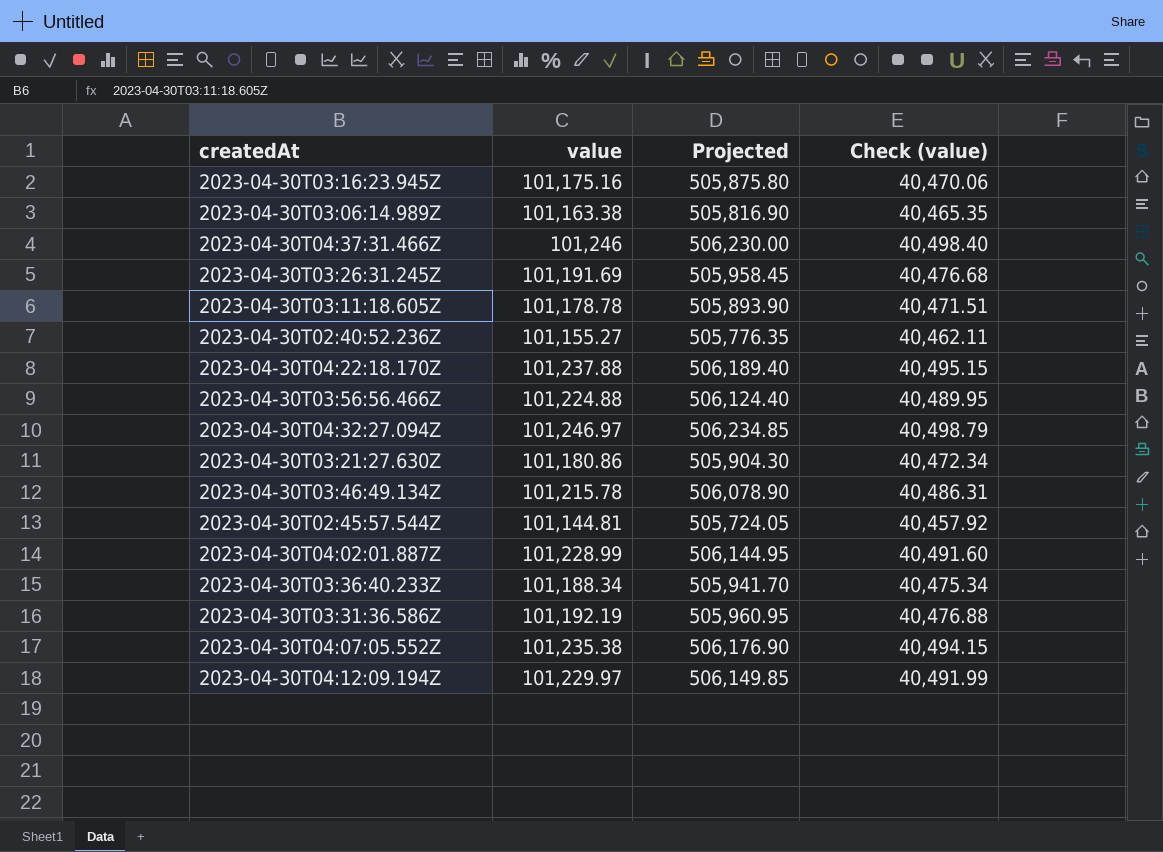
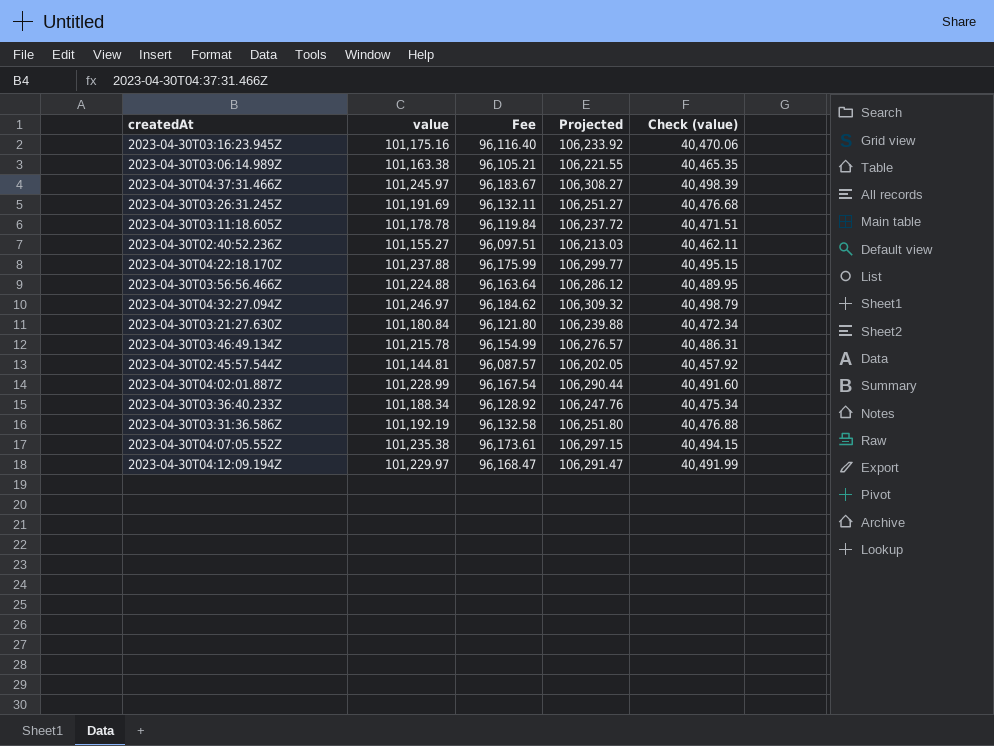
column Fee | formula: none -> [value] * 0.95
column Projected | formula: [value] * 5 -> [value] * 1.05
2023-04-30T04:37:31.466Z | value: 101,246 -> 101,245.97
2023-04-30T04:37:31.466Z | Check (value): 40,498.40 -> 40,498.39
2023-04-30T03:21:27.630Z | value: 101,180.86 -> 101,180.84

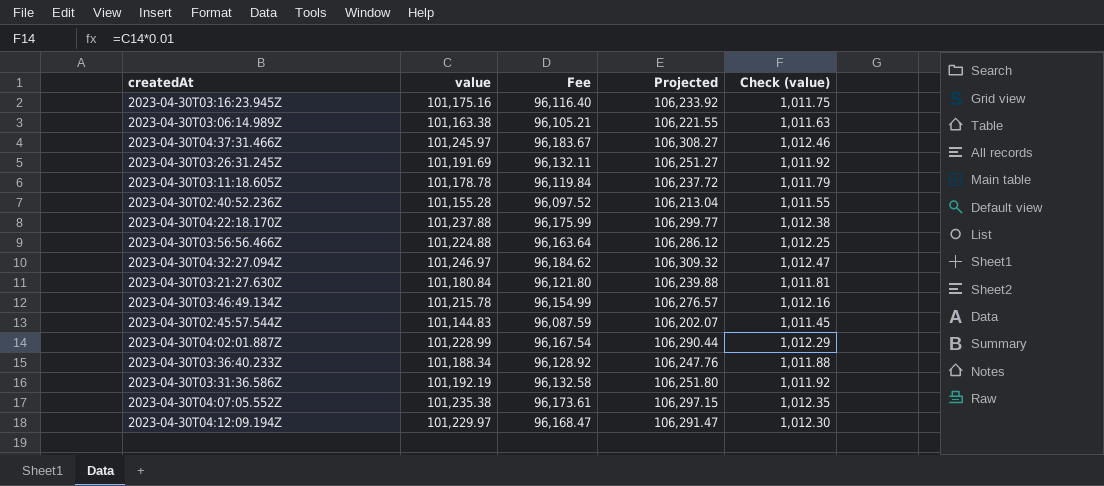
column Check (value) | formula: [value] * 0.4 -> [value] * 0.01
2023-04-30T02:40:52.236Z | value: 101,155.27 -> 101,155.28
2023-04-30T02:40:52.236Z | Fee: 96,097.51 -> 96,097.52
2023-04-30T02:40:52.236Z | Projected: 106,213.03 -> 106,213.04
2023-04-30T02:45:57.544Z | value: 101,144.81 -> 101,144.83
2023-04-30T02:45:57.544Z | Fee: 96,087.57 -> 96,087.59
2023-04-30T02:45:57.544Z | Projected: 106,202.05 -> 106,202.07

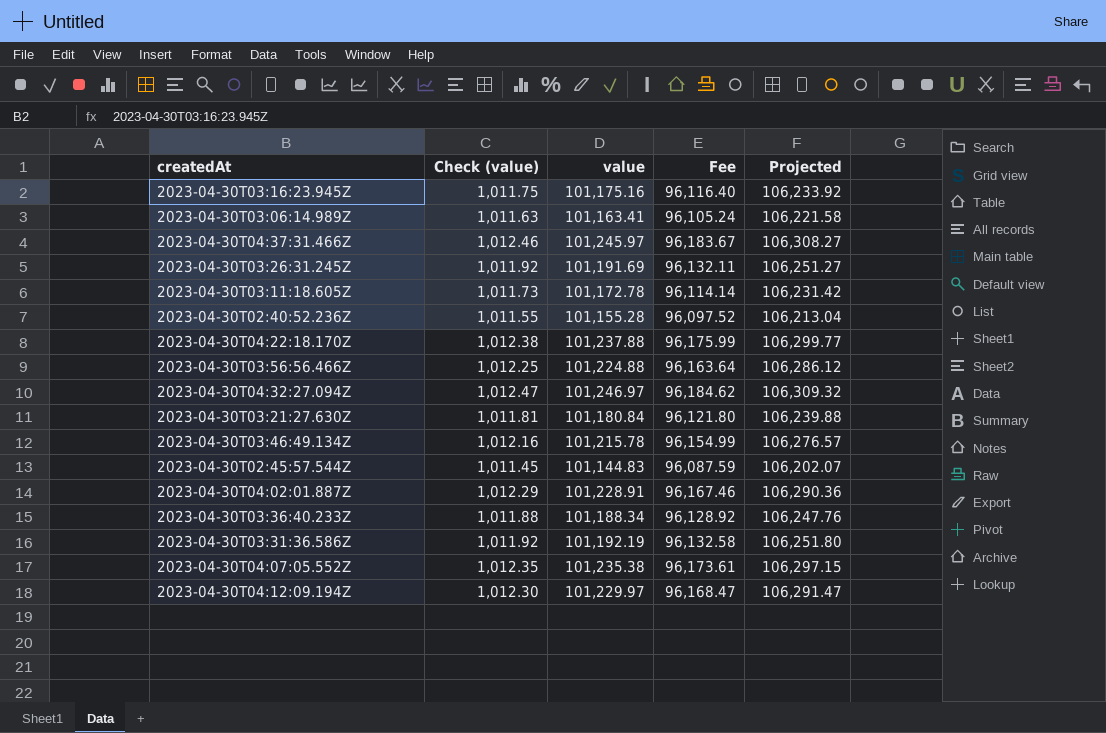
column Check (value) | position: 5 -> 2
2023-04-30T03:06:14.989Z | value: 101,163.38 -> 101,163.41
2023-04-30T03:06:14.989Z | Fee: 96,105.21 -> 96,105.24
2023-04-30T03:06:14.989Z | Projected: 106,221.55 -> 106,221.58
2023-04-30T03:11:18.605Z | Check (value): 1,011.79 -> 1,011.73
2023-04-30T03:11:18.605Z | value: 101,178.78 -> 101,172.78
2023-04-30T03:11:18.605Z | Fee: 96,119.84 -> 96,114.14
2023-04-30T03:11:18.605Z | Projected: 106,237.72 -> 106,231.42
2023-04-30T04:02:01.887Z | value: 101,228.99 -> 101,228.91
2023-04-30T04:02:01.887Z | Fee: 96,167.54 -> 96,167.46
2023-04-30T04:02:01.887Z | Projected: 106,290.44 -> 106,290.36

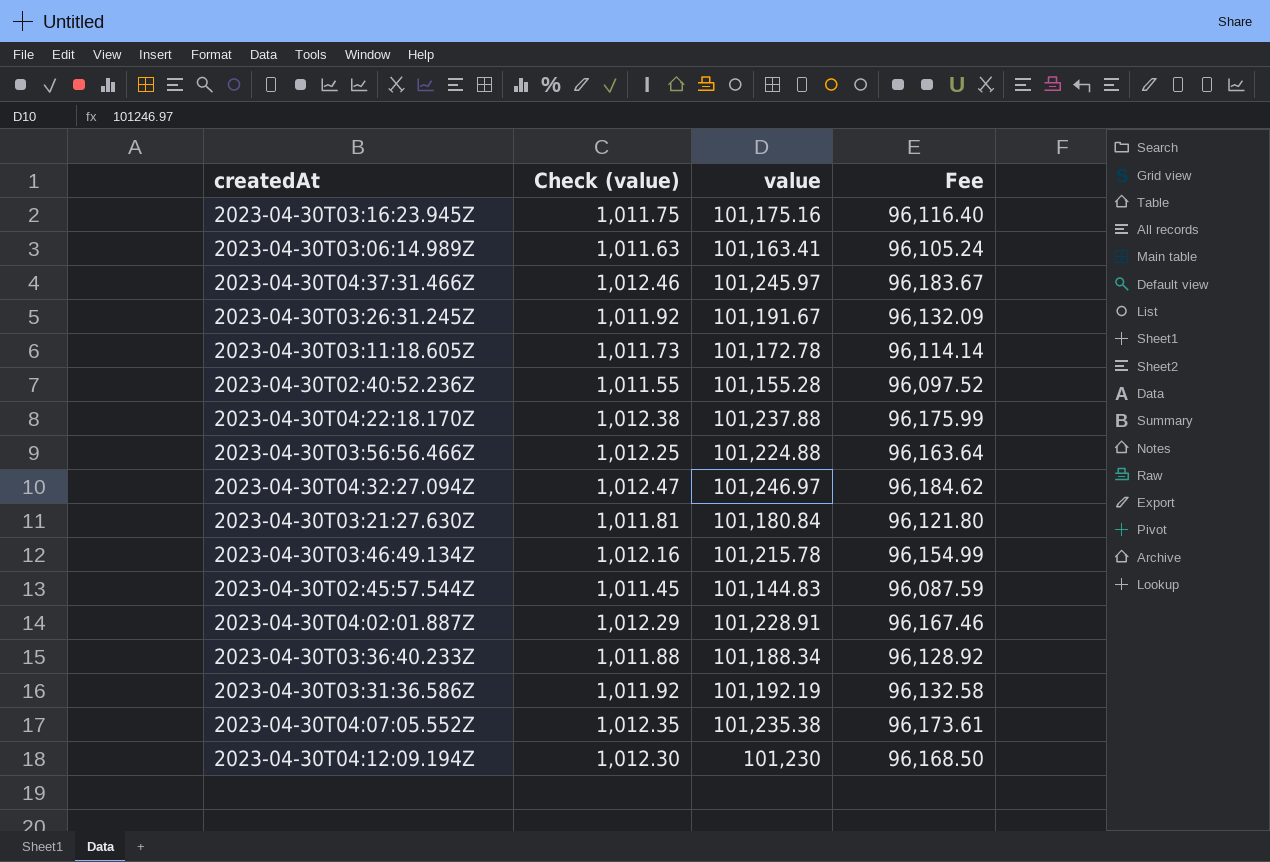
column Projected | formula: [value] * 1.05 -> none
2023-04-30T03:26:31.245Z | value: 101,191.69 -> 101,191.67
2023-04-30T03:26:31.245Z | Fee: 96,132.11 -> 96,132.09
2023-04-30T04:12:09.194Z | value: 101,229.97 -> 101,230
2023-04-30T04:12:09.194Z | Fee: 96,168.47 -> 96,168.50

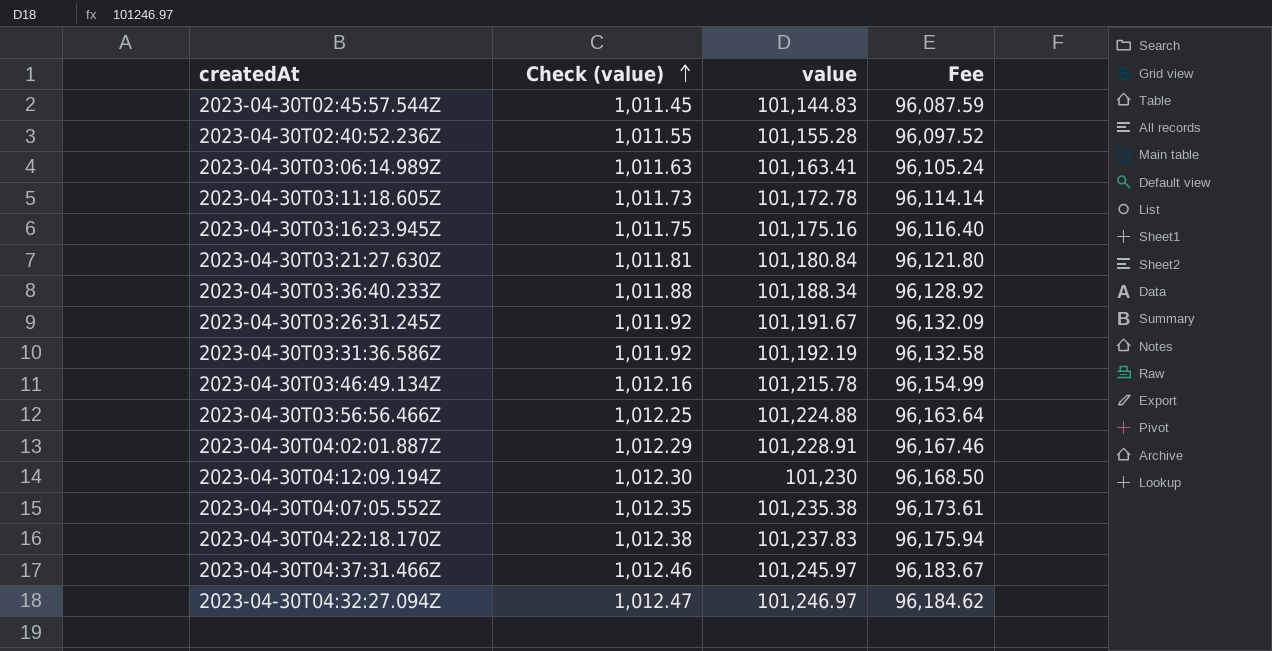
row order: none -> Check (value) ascending
2023-04-30T04:22:18.170Z | value: 101,237.88 -> 101,237.83
2023-04-30T04:22:18.170Z | Fee: 96,175.99 -> 96,175.94

